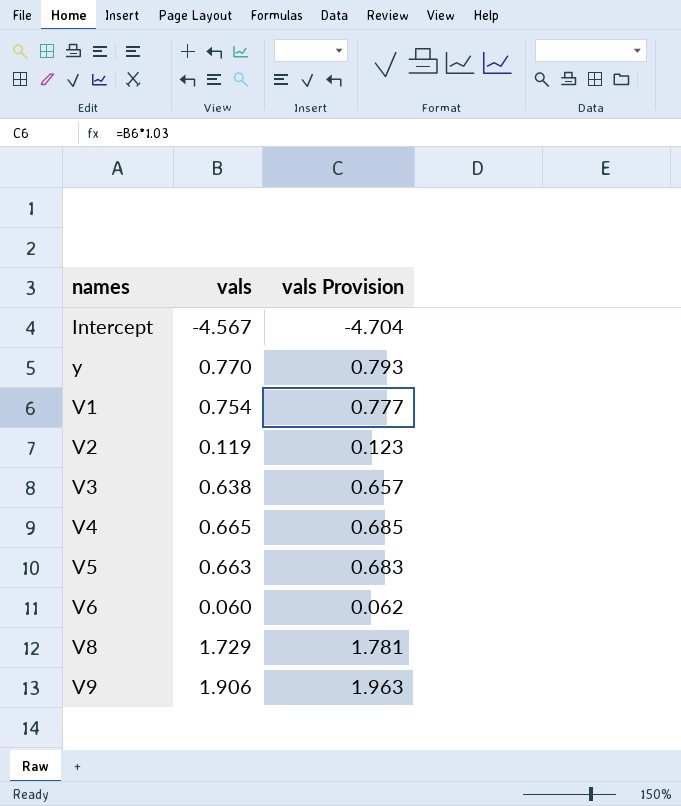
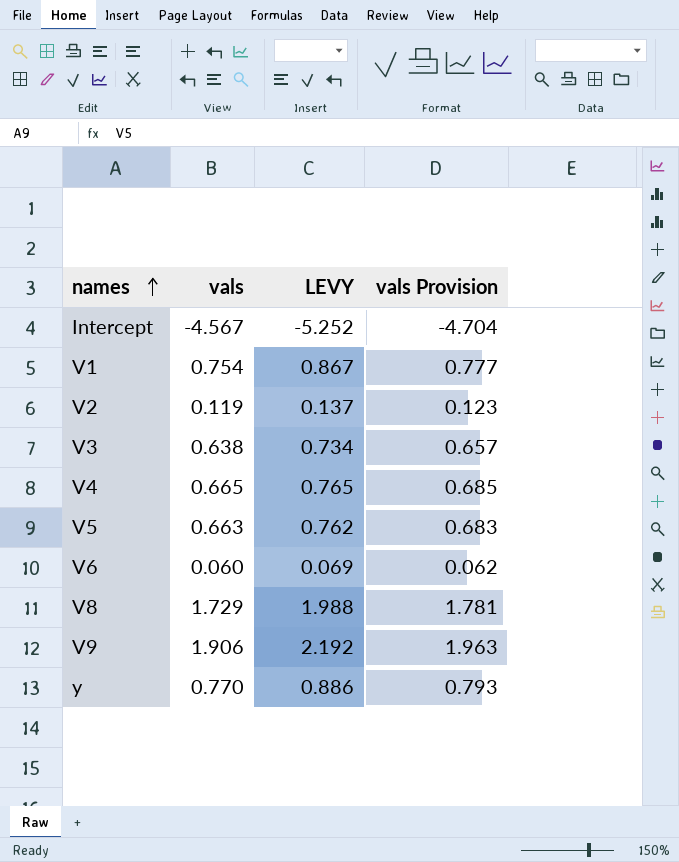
row order: none -> names ascending
column LEVY | formula: none -> [vals] * 1.15

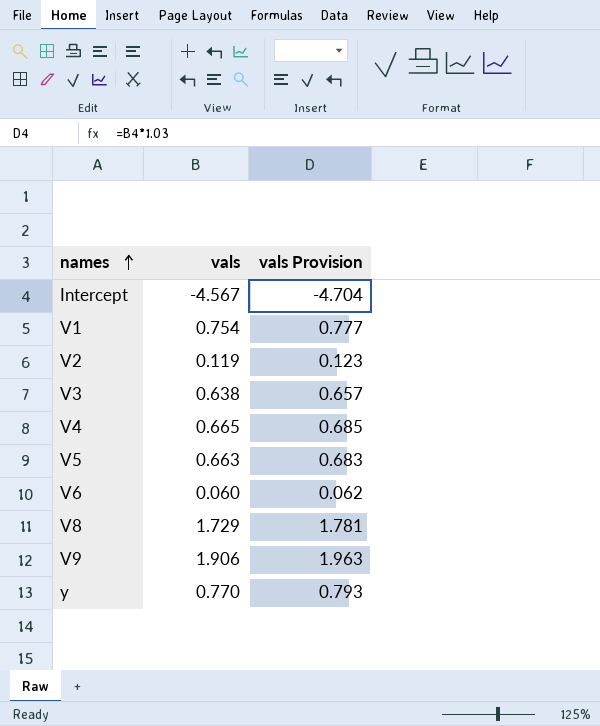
column LEVY | formula: [vals] * 1.15 -> none

